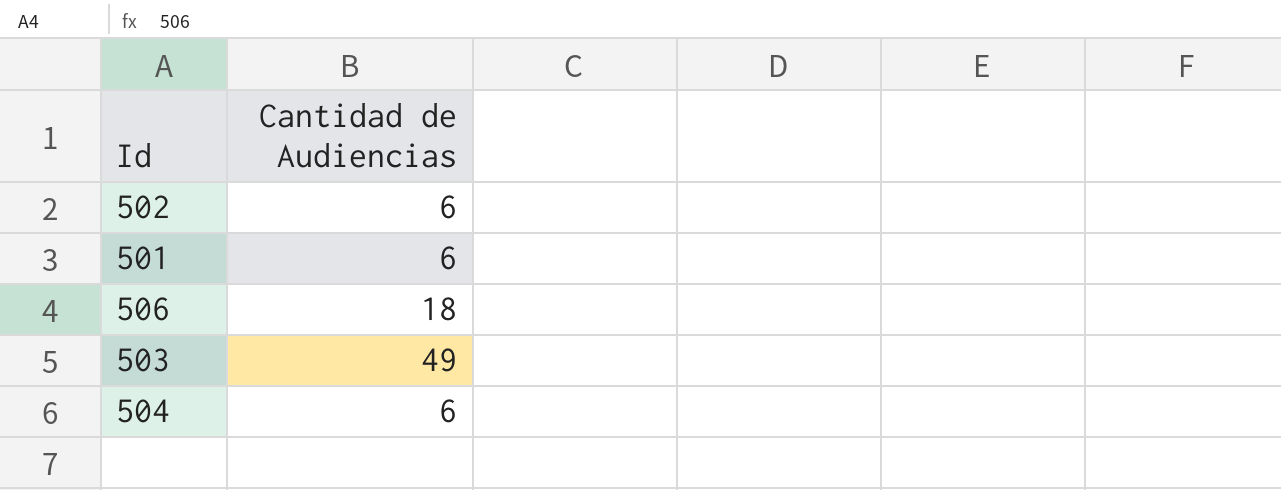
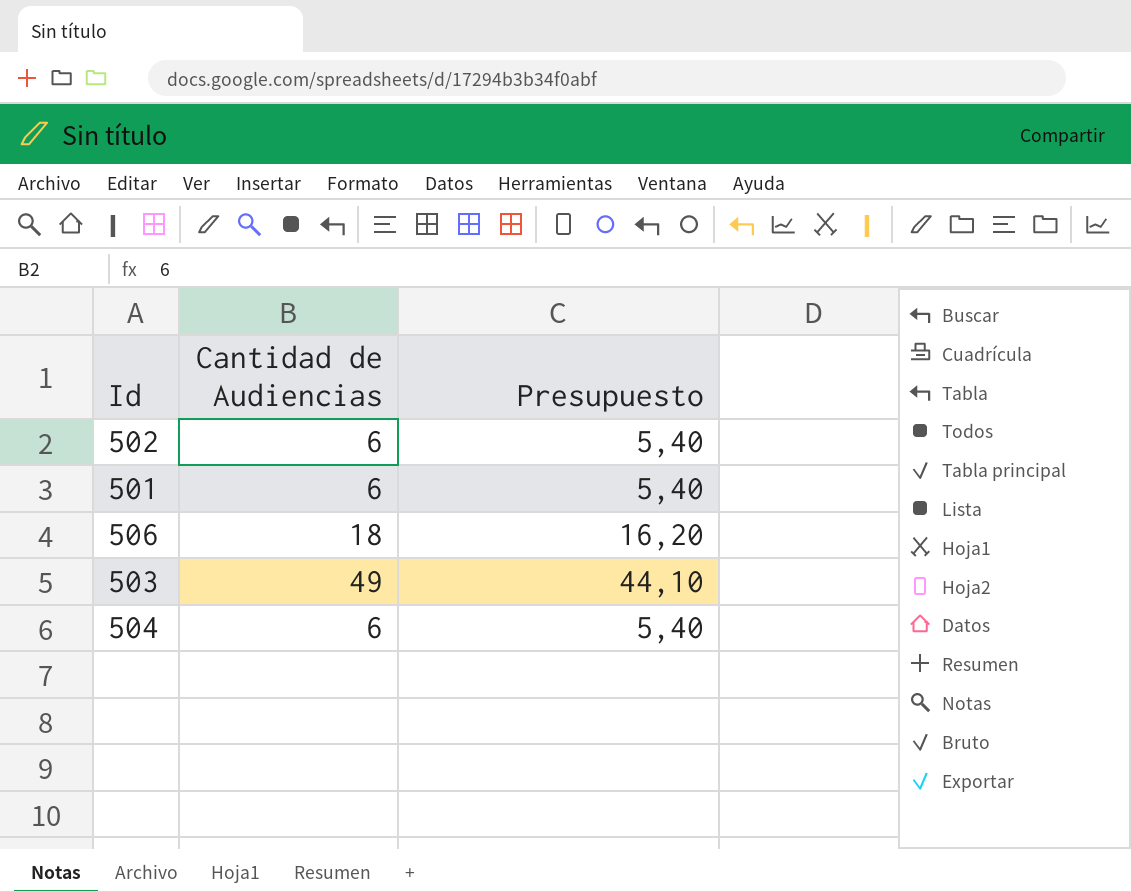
column Presupuesto | formula: none -> [Cantidad de Audiencias] * 0,9

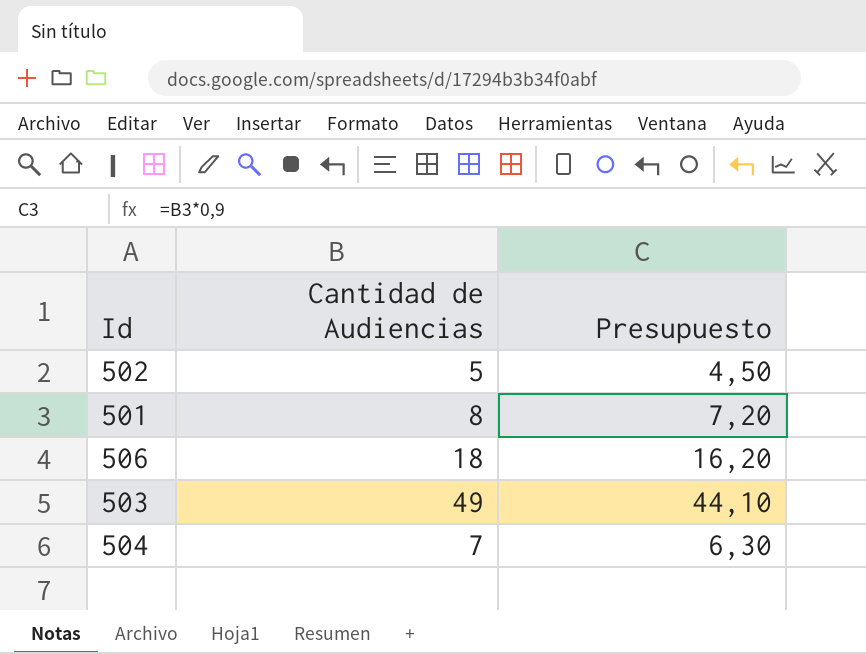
502 | Cantidad de Audiencias: 6 -> 5
502 | Presupuesto: 5,40 -> 4,50
501 | Cantidad de Audiencias: 6 -> 8
501 | Presupuesto: 5,40 -> 7,20
504 | Cantidad de Audiencias: 6 -> 7
504 | Presupuesto: 5,40 -> 6,30

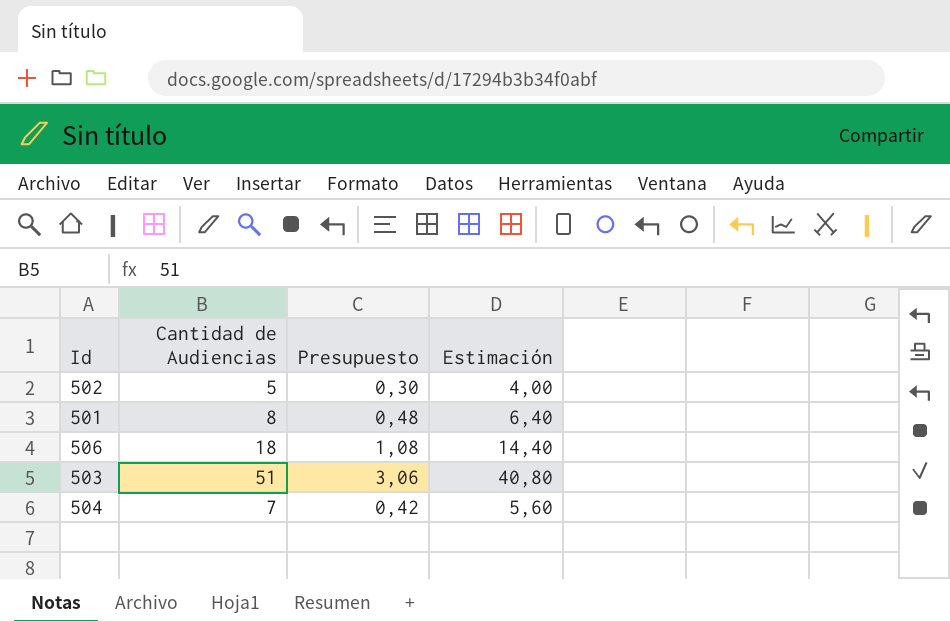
column Presupuesto | formula: [Cantidad de Audiencias] * 0,9 -> [Cantidad de Audiencias] * 0,06
column Estimación | formula: none -> [Cantidad de Audiencias] * 0,8
503 | Cantidad de Audiencias: 49 -> 51

